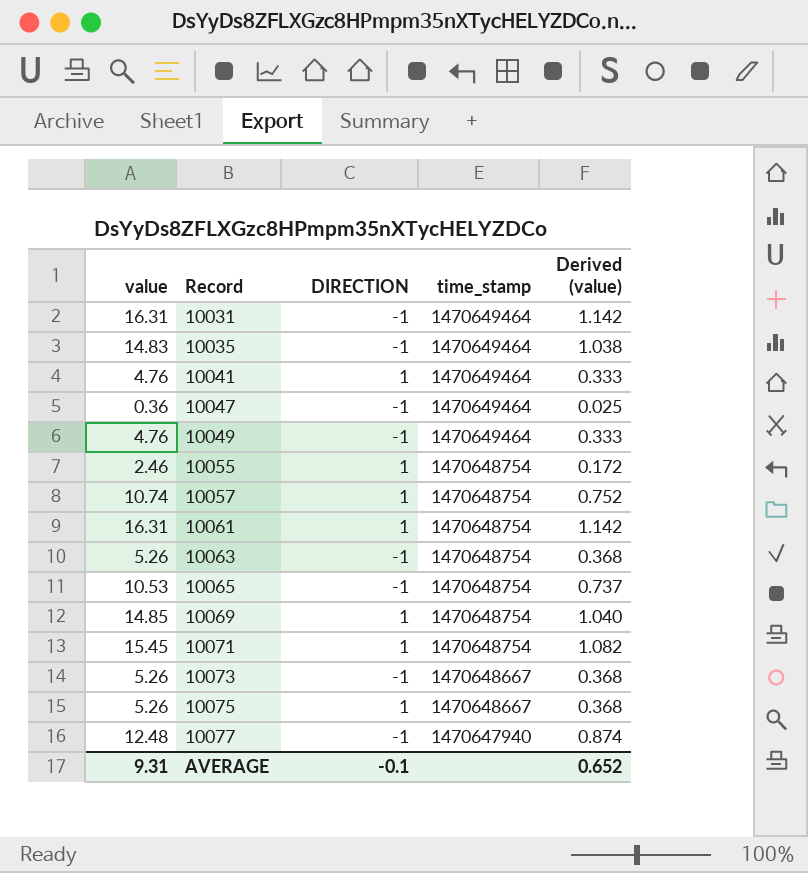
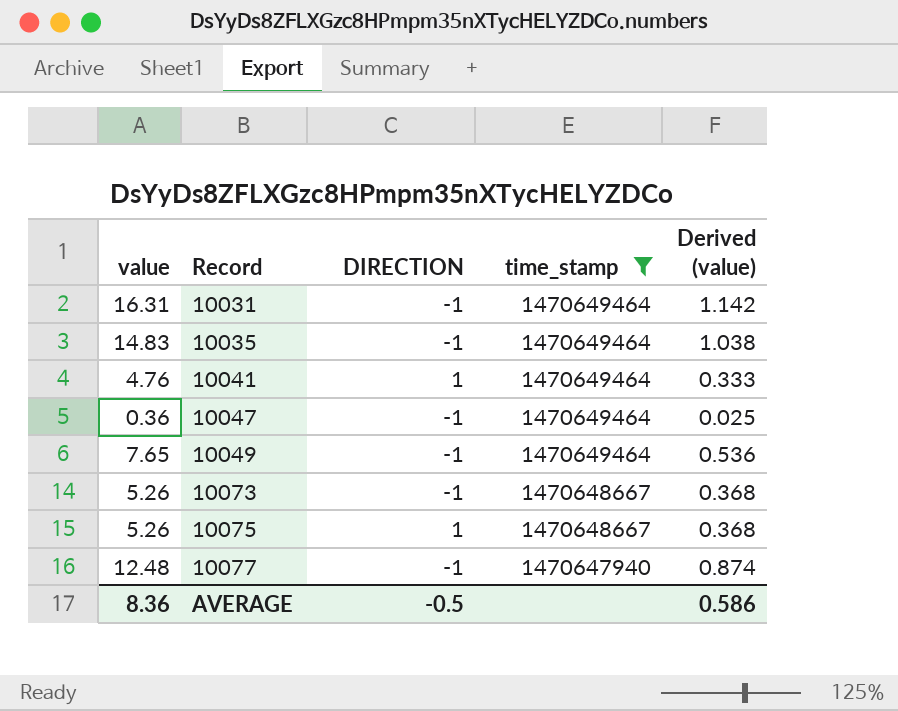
filter: none -> time_stamp != 1470648754
10049 | value: 4.76 -> 7.65
10049 | Derived (value): 0.333 -> 0.536
AVERAGE | value: 9.31 -> 8.36
AVERAGE | DIRECTION: -0.1 -> -0.5
AVERAGE | Derived (value): 0.652 -> 0.586

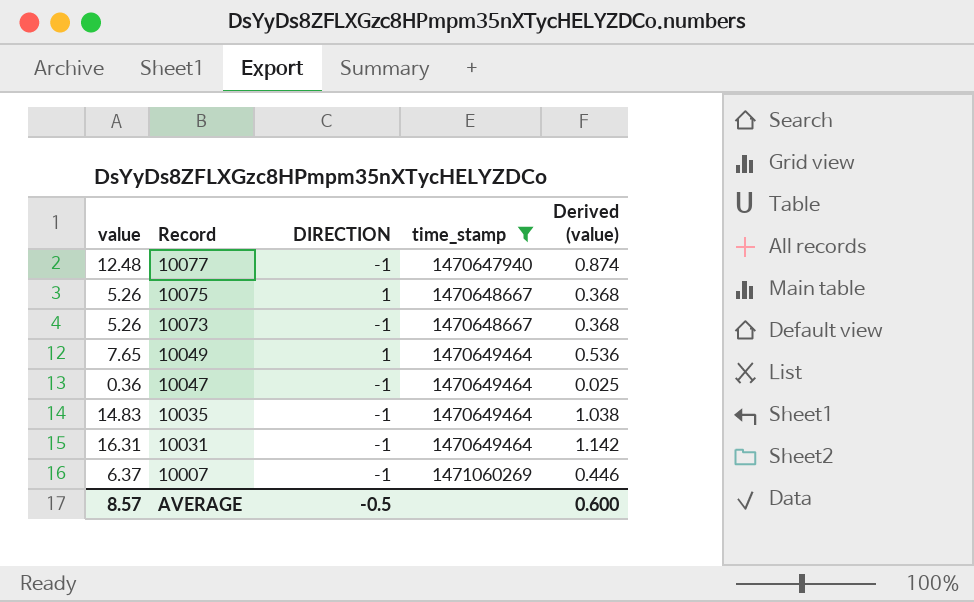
row order: Record ascending -> Record descending
row 10041: 4.76 | 1 | 1470649464 | 0.333 -> none
10049 | DIRECTION: -1 -> 1
row 10007: none -> 6.37 | -1 | 1471060269 | 0.446
AVERAGE | value: 8.36 -> 8.57
AVERAGE | Derived (value): 0.586 -> 0.600

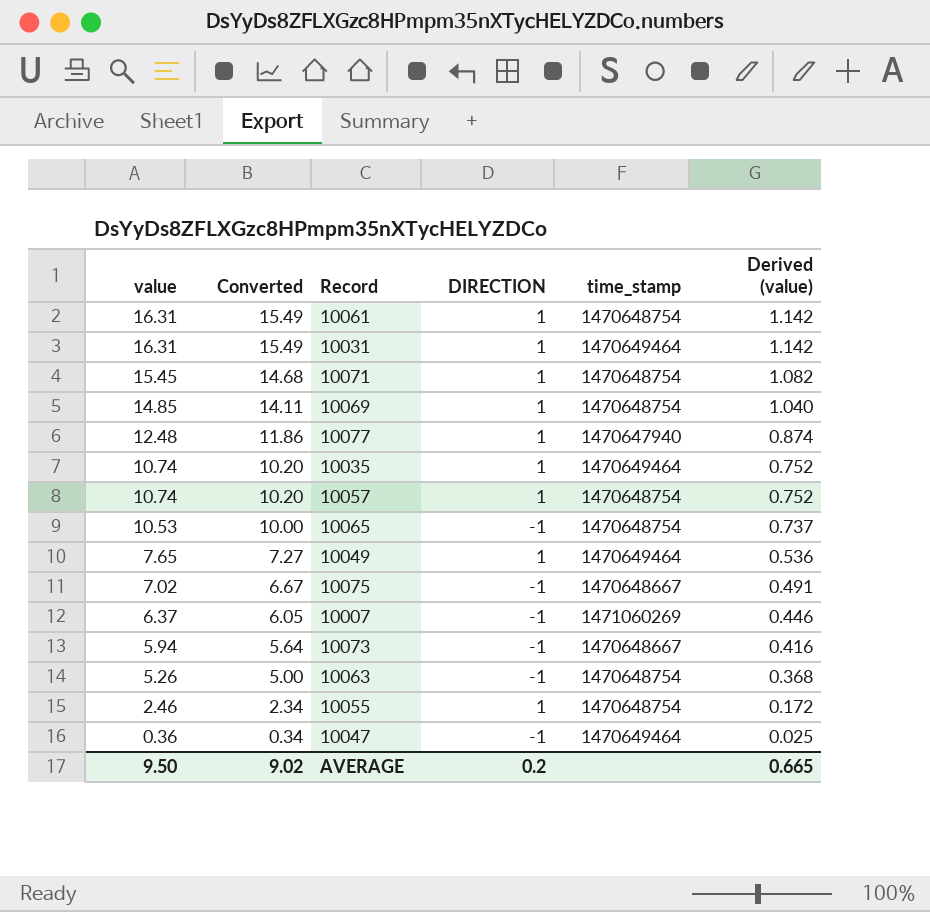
filter: time_stamp != 1470648754 -> none
row order: Record descending -> value descending
column Converted | formula: none -> [value] * 0.95
10031 | DIRECTION: -1 -> 1
10077 | DIRECTION: -1 -> 1
10035 | value: 14.83 -> 10.74
10035 | DIRECTION: -1 -> 1
10035 | Derived (value): 1.038 -> 0.752
10075 | value: 5.26 -> 7.02
10075 | DIRECTION: 1 -> -1
10075 | Derived (value): 0.368 -> 0.491
10073 | value: 5.26 -> 5.94
10073 | Derived (value): 0.368 -> 0.416
AVERAGE | value: 8.57 -> 9.50
AVERAGE | DIRECTION: -0.5 -> 0.2
AVERAGE | Derived (value): 0.600 -> 0.665

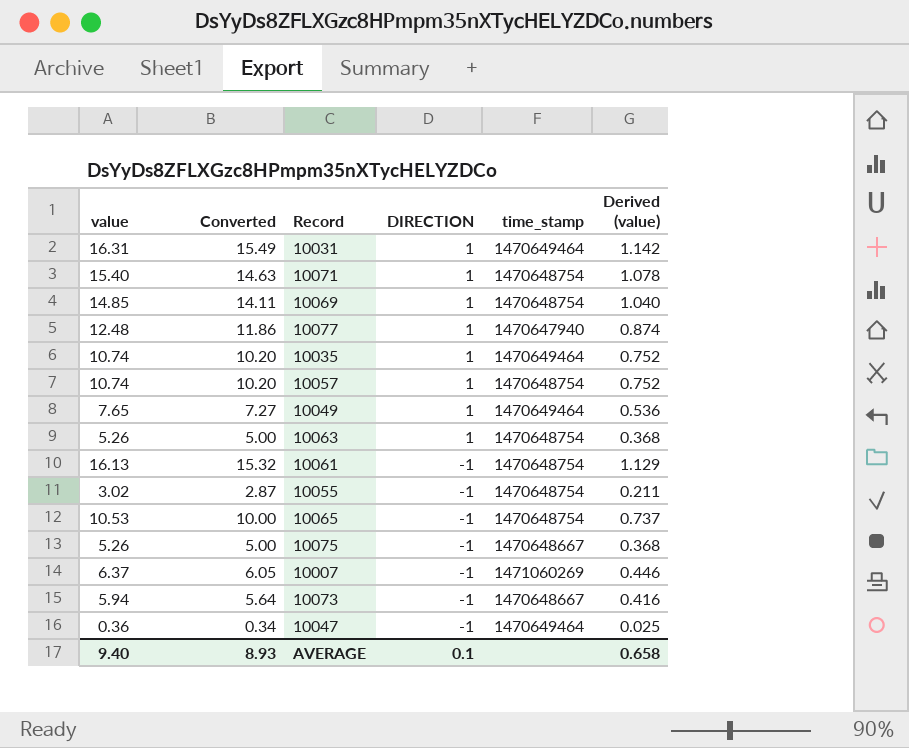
row order: value descending -> DIRECTION descending
10071 | value: 15.45 -> 15.40
10071 | Converted: 14.68 -> 14.63
10071 | Derived (value): 1.082 -> 1.078
10063 | DIRECTION: -1 -> 1
10061 | value: 16.31 -> 16.13
10061 | Converted: 15.49 -> 15.32
10061 | DIRECTION: 1 -> -1
10061 | Derived (value): 1.142 -> 1.129
10055 | value: 2.46 -> 3.02
10055 | Converted: 2.34 -> 2.87
10055 | DIRECTION: 1 -> -1
10055 | Derived (value): 0.172 -> 0.211
10075 | value: 7.02 -> 5.26
10075 | Converted: 6.67 -> 5.00
10075 | Derived (value): 0.491 -> 0.368
AVERAGE | value: 9.50 -> 9.40
AVERAGE | Converted: 9.02 -> 8.93
AVERAGE | DIRECTION: 0.2 -> 0.1
AVERAGE | Derived (value): 0.665 -> 0.658

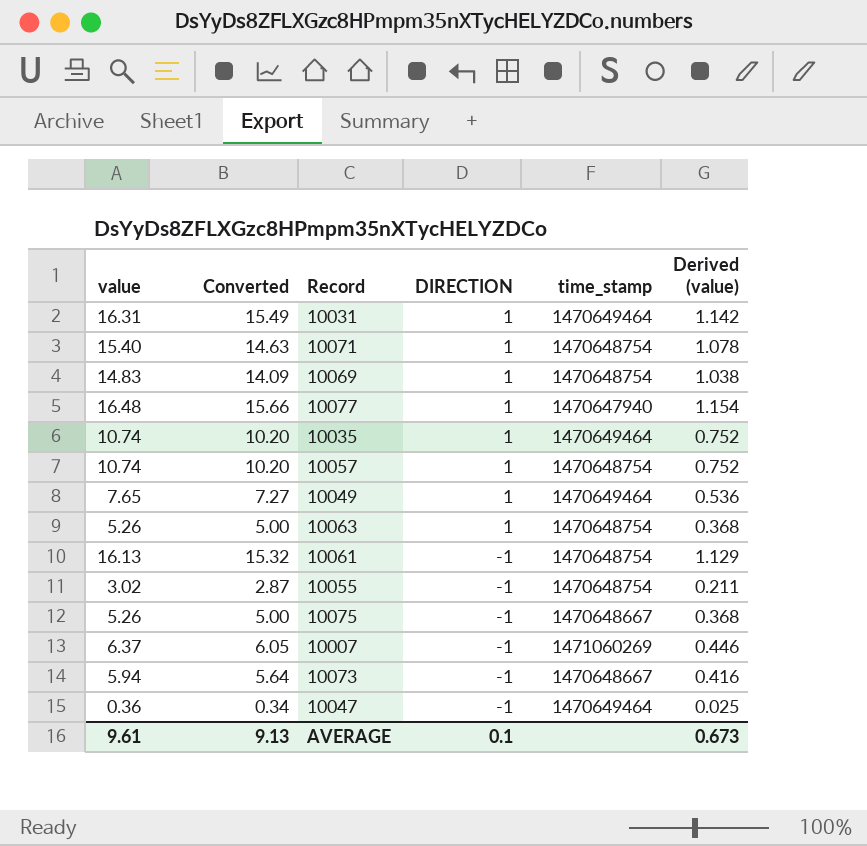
row 10065: 10.53 | 10.00 | -1 | 1470648754 | 0.737 -> none
10069 | value: 14.85 -> 14.83
10069 | Converted: 14.11 -> 14.09
10069 | Derived (value): 1.040 -> 1.038
10077 | value: 12.48 -> 16.48
10077 | Converted: 11.86 -> 15.66
10077 | Derived (value): 0.874 -> 1.154
AVERAGE | value: 9.40 -> 9.61
AVERAGE | Converted: 8.93 -> 9.13
AVERAGE | Derived (value): 0.658 -> 0.673

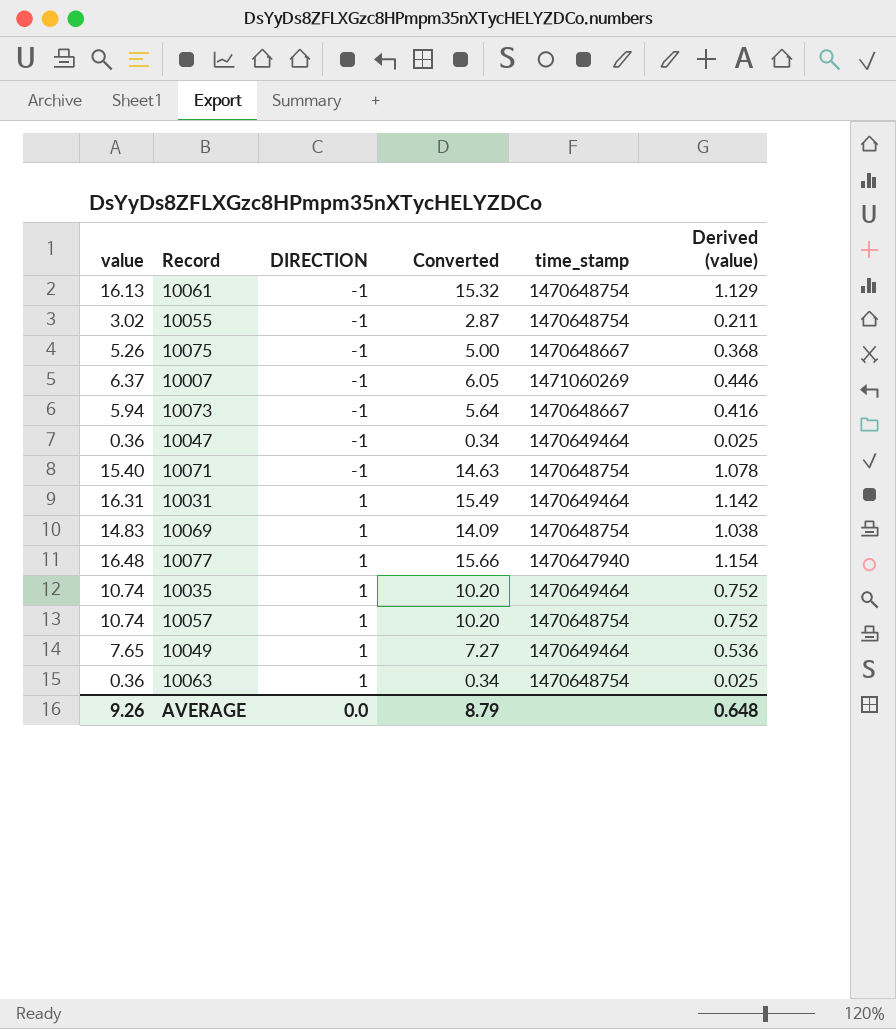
row order: DIRECTION descending -> DIRECTION ascending
column Converted | position: 2 -> 4
10071 | DIRECTION: 1 -> -1
10063 | value: 5.26 -> 0.36
10063 | Converted: 5.00 -> 0.34
10063 | Derived (value): 0.368 -> 0.025
AVERAGE | value: 9.61 -> 9.26
AVERAGE | DIRECTION: 0.1 -> 0.0
AVERAGE | Converted: 9.13 -> 8.79
AVERAGE | Derived (value): 0.673 -> 0.648

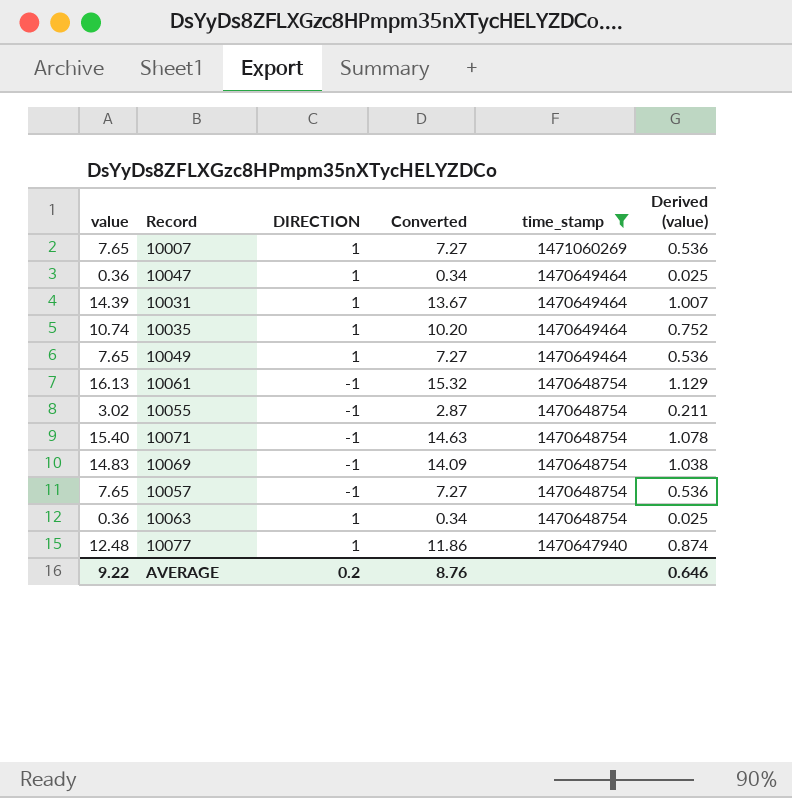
filter: none -> time_stamp != 1470648667
row order: DIRECTION ascending -> time_stamp descending
10007 | value: 6.37 -> 7.65
10007 | DIRECTION: -1 -> 1
10007 | Converted: 6.05 -> 7.27
10007 | Derived (value): 0.446 -> 0.536
10047 | DIRECTION: -1 -> 1
10031 | value: 16.31 -> 14.39
10031 | Converted: 15.49 -> 13.67
10031 | Derived (value): 1.142 -> 1.007
10069 | DIRECTION: 1 -> -1
10057 | value: 10.74 -> 7.65
10057 | DIRECTION: 1 -> -1
10057 | Converted: 10.20 -> 7.27
10057 | Derived (value): 0.752 -> 0.536
10077 | value: 16.48 -> 12.48
10077 | Converted: 15.66 -> 11.86
10077 | Derived (value): 1.154 -> 0.874
AVERAGE | value: 9.26 -> 9.22
AVERAGE | DIRECTION: 0.0 -> 0.2
AVERAGE | Converted: 8.79 -> 8.76
AVERAGE | Derived (value): 0.648 -> 0.646

